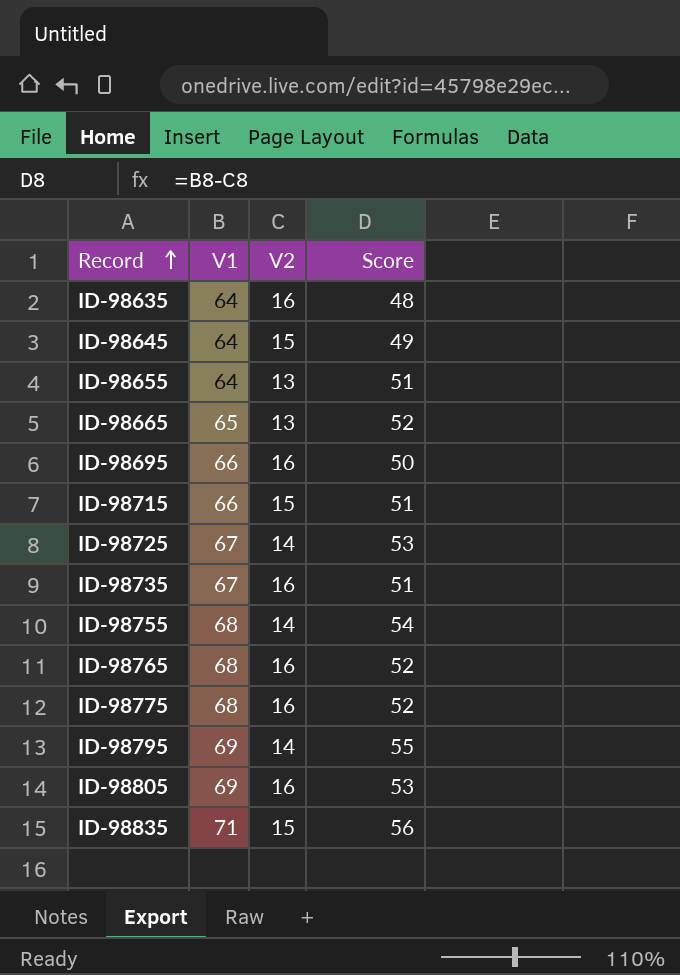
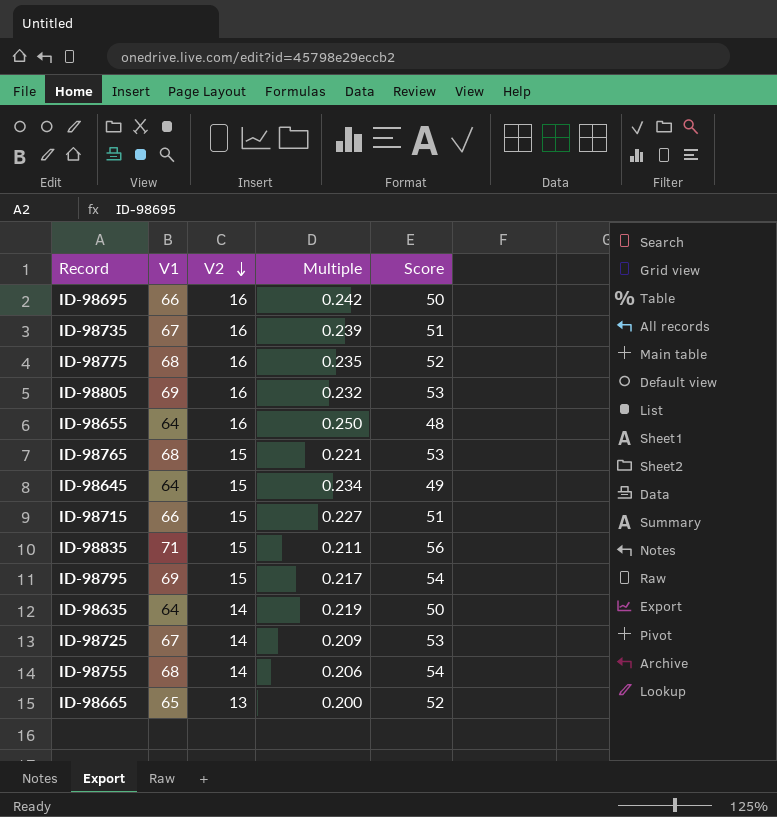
row order: Record ascending -> V2 descending
column Multiple | formula: none -> [V2] / [V1]
ID-98655 | V2: 13 -> 16
ID-98655 | Score: 51 -> 48
ID-98765 | V2: 16 -> 15
ID-98765 | Score: 52 -> 53
ID-98795 | V2: 14 -> 15
ID-98795 | Score: 55 -> 54
ID-98635 | V2: 16 -> 14
ID-98635 | Score: 48 -> 50

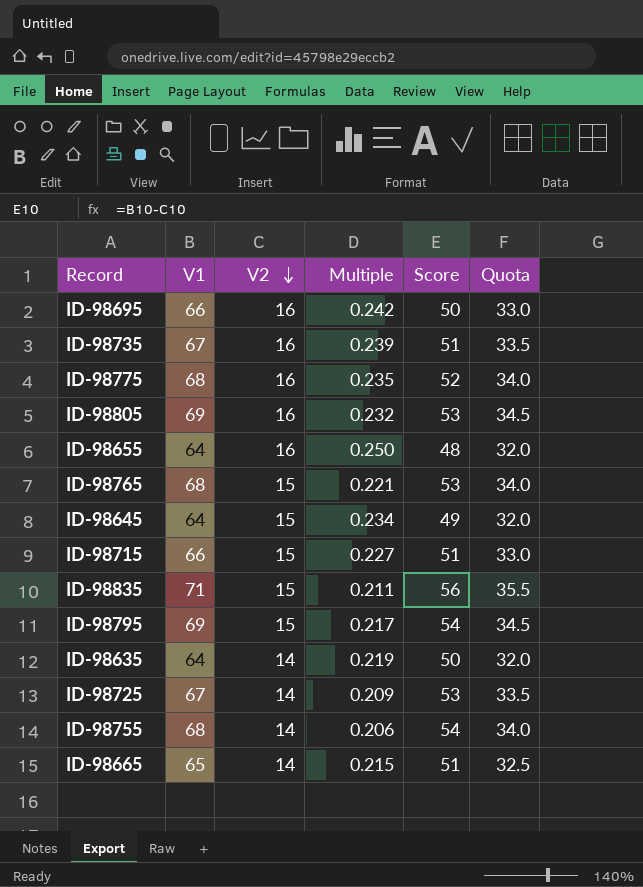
column Quota | formula: none -> [V1] * 0.5
ID-98665 | V2: 13 -> 14
ID-98665 | Multiple: 0.200 -> 0.215
ID-98665 | Score: 52 -> 51

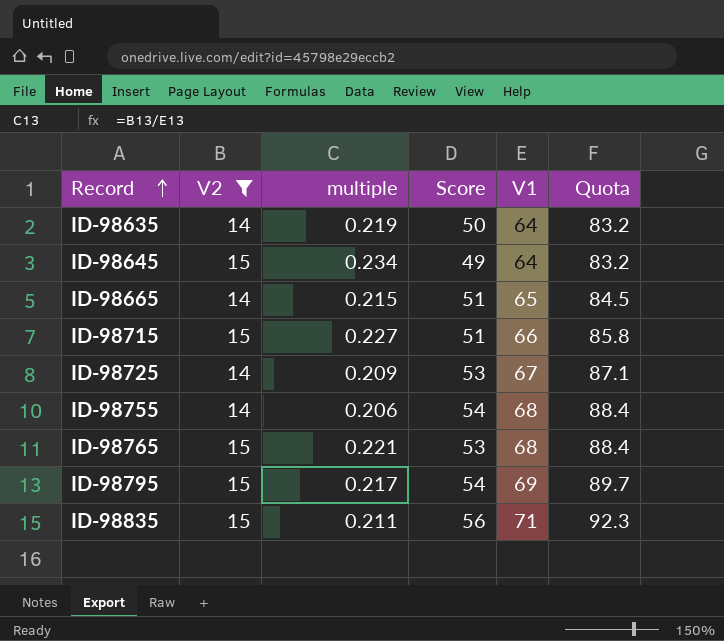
filter: none -> V2 != 16
row order: V2 descending -> Record ascending
column name: Multiple -> multiple
column V1 | position: 2 -> 5
column Quota | formula: [V1] * 0.5 -> [V1] * 1.3

